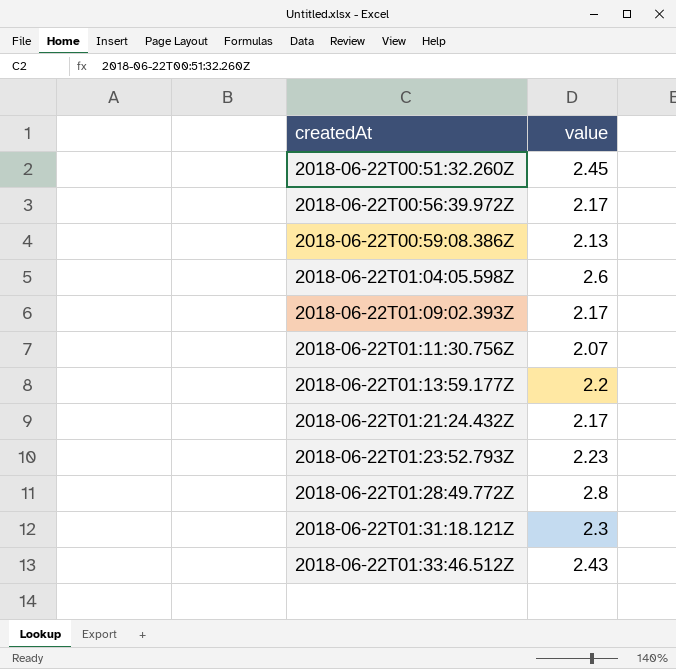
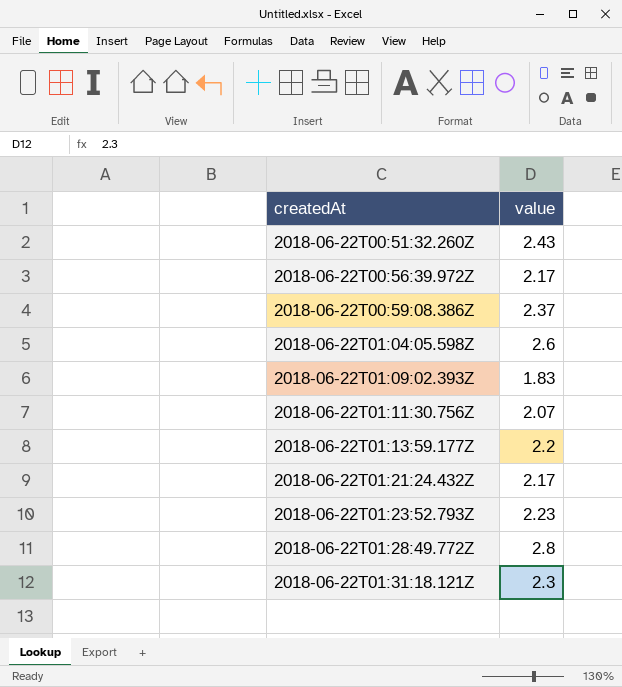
row 2018-06-22T01:33:46.512Z: 2.43 -> none
2018-06-22T00:51:32.260Z | value: 2.45 -> 2.43
2018-06-22T00:59:08.386Z | value: 2.13 -> 2.37
2018-06-22T01:09:02.393Z | value: 2.17 -> 1.83

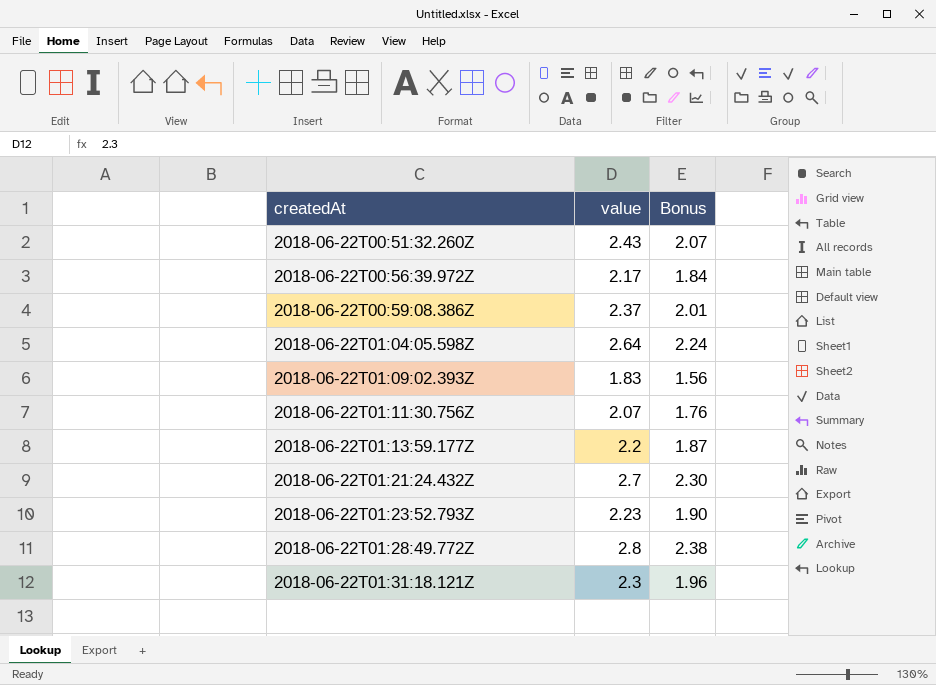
column Bonus | formula: none -> [value] * 0.85
2018-06-22T01:04:05.598Z | value: 2.6 -> 2.64
2018-06-22T01:21:24.432Z | value: 2.17 -> 2.7

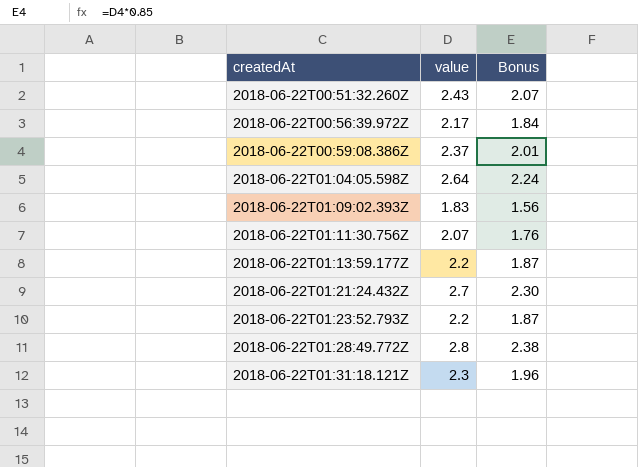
2018-06-22T01:23:52.793Z | value: 2.23 -> 2.2
2018-06-22T01:23:52.793Z | Bonus: 1.90 -> 1.87

